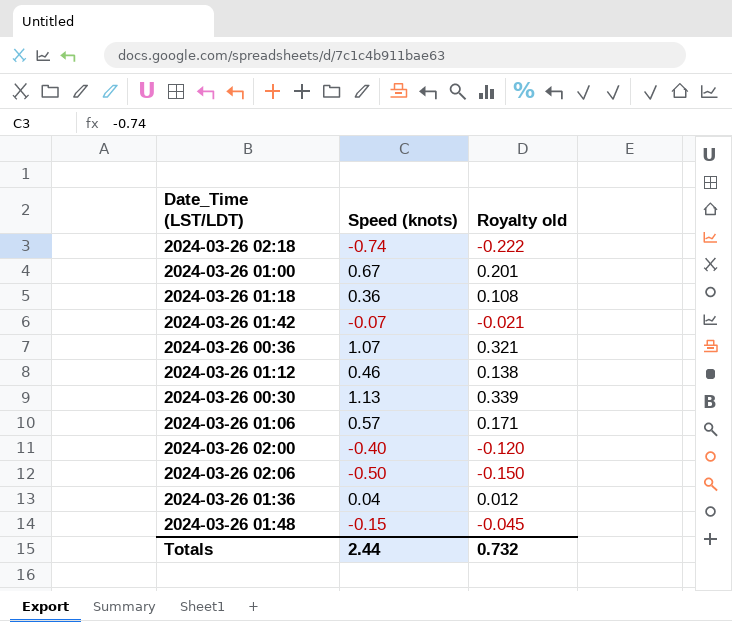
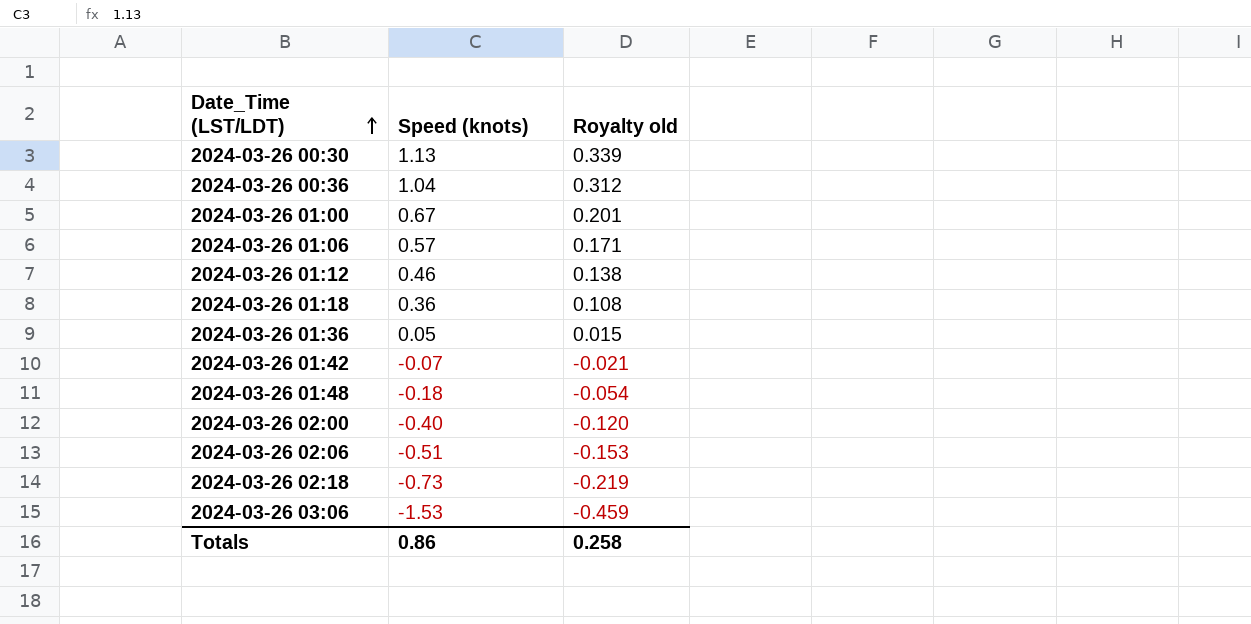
row order: none -> Date_Time (LST/LDT) ascending
2024-03-26 00:36 | Speed (knots): 1.07 -> 1.04
2024-03-26 00:36 | Royalty old: 0.321 -> 0.312
2024-03-26 01:36 | Speed (knots): 0.04 -> 0.05
2024-03-26 01:36 | Royalty old: 0.012 -> 0.015
2024-03-26 01:48 | Speed (knots): -0.15 -> -0.18
2024-03-26 01:48 | Royalty old: -0.045 -> -0.054
2024-03-26 02:06 | Speed (knots): -0.50 -> -0.51
2024-03-26 02:06 | Royalty old: -0.150 -> -0.153
2024-03-26 02:18 | Speed (knots): -0.74 -> -0.73
2024-03-26 02:18 | Royalty old: -0.222 -> -0.219
row 2024-03-26 03:06: none -> -1.53 | -0.459
Totals | Speed (knots): 2.44 -> 0.86
Totals | Royalty old: 0.732 -> 0.258

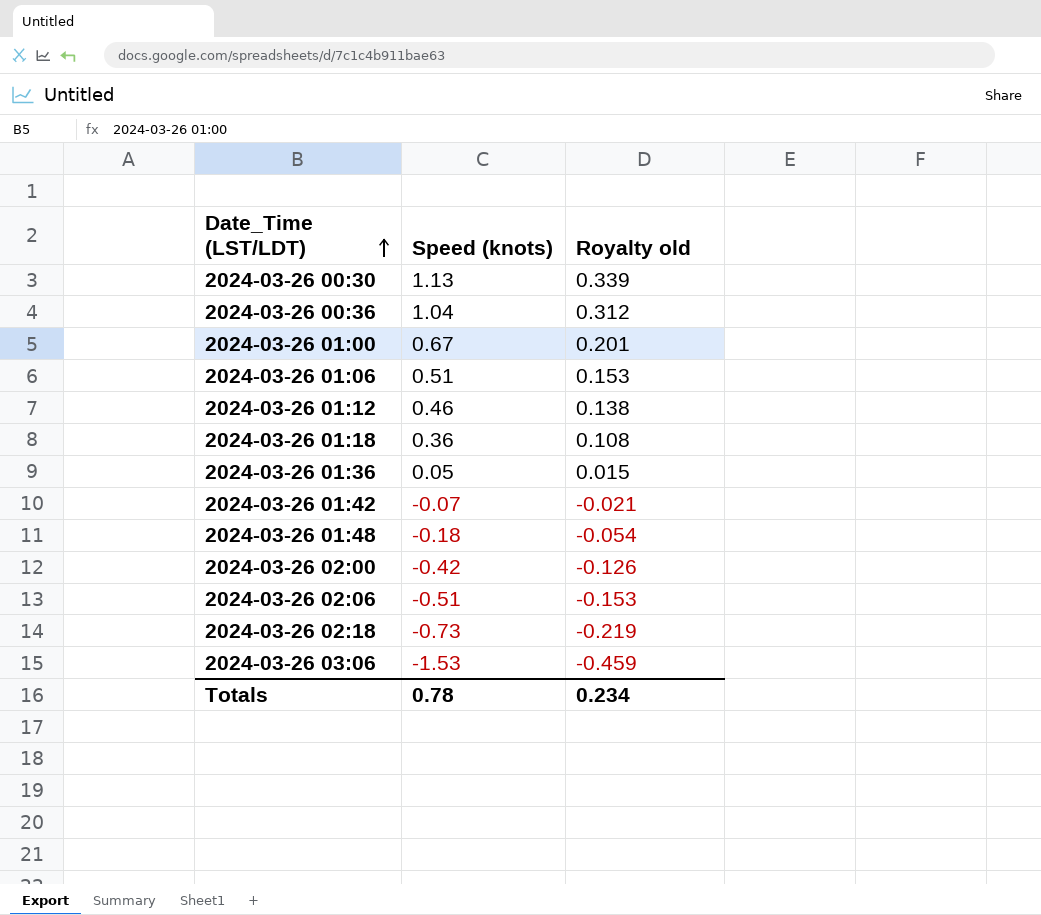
2024-03-26 01:06 | Speed (knots): 0.57 -> 0.51
2024-03-26 01:06 | Royalty old: 0.171 -> 0.153
2024-03-26 02:00 | Speed (knots): -0.40 -> -0.42
2024-03-26 02:00 | Royalty old: -0.120 -> -0.126
Totals | Speed (knots): 0.86 -> 0.78
Totals | Royalty old: 0.258 -> 0.234

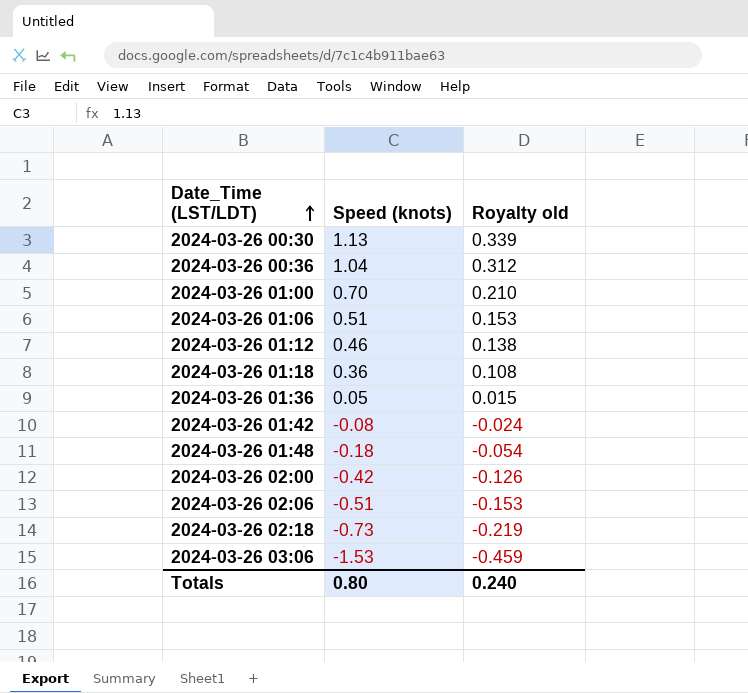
2024-03-26 01:00 | Speed (knots): 0.67 -> 0.70
2024-03-26 01:00 | Royalty old: 0.201 -> 0.210
2024-03-26 01:42 | Speed (knots): -0.07 -> -0.08
2024-03-26 01:42 | Royalty old: -0.021 -> -0.024
Totals | Speed (knots): 0.78 -> 0.80
Totals | Royalty old: 0.234 -> 0.240

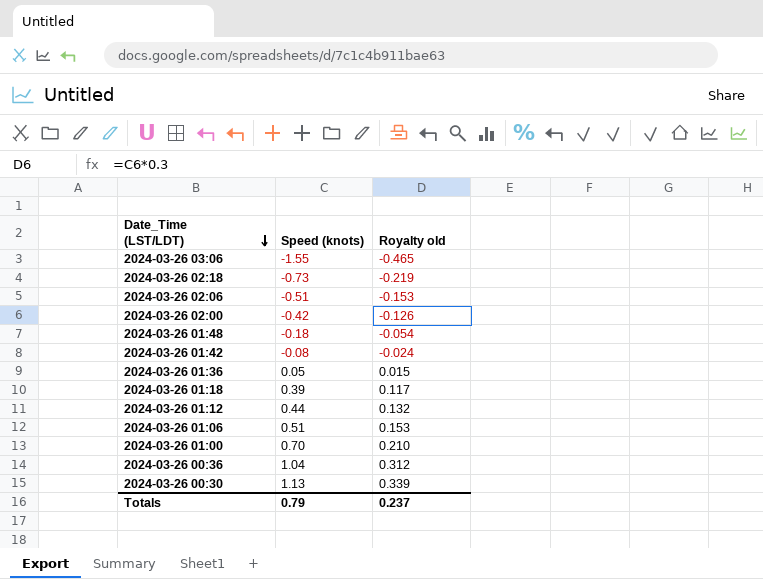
row order: Date_Time (LST/LDT) ascending -> Date_Time (LST/LDT) descending
2024-03-26 03:06 | Speed (knots): -1.53 -> -1.55
2024-03-26 03:06 | Royalty old: -0.459 -> -0.465
2024-03-26 01:18 | Speed (knots): 0.36 -> 0.39
2024-03-26 01:18 | Royalty old: 0.108 -> 0.117
2024-03-26 01:12 | Speed (knots): 0.46 -> 0.44
2024-03-26 01:12 | Royalty old: 0.138 -> 0.132
Totals | Speed (knots): 0.80 -> 0.79
Totals | Royalty old: 0.240 -> 0.237

